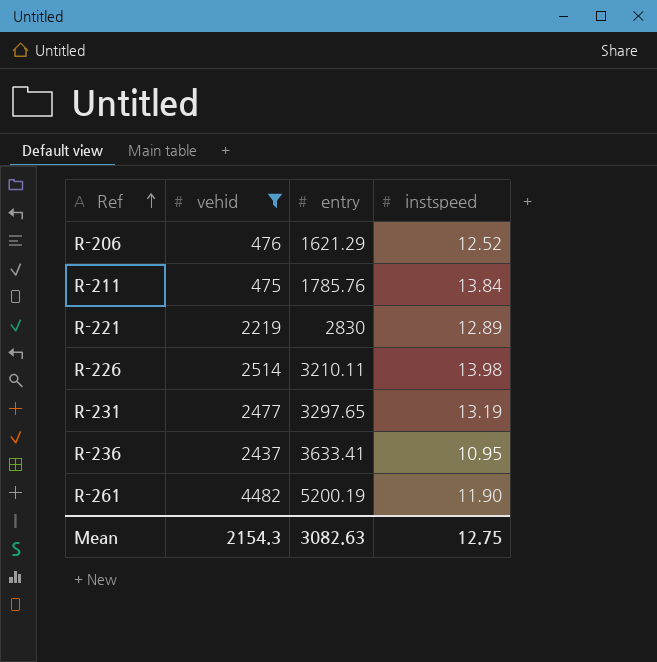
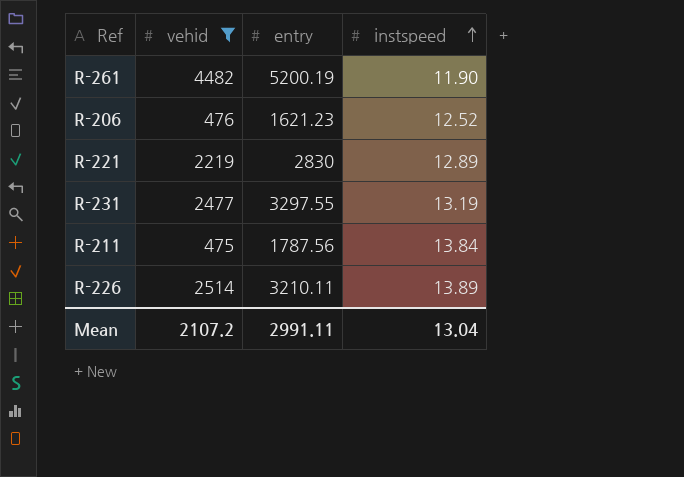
row order: Ref ascending -> instspeed ascending
row R-236: 2437 | 3633.41 | 10.95 -> none
R-206 | entry: 1621.29 -> 1621.23
R-231 | entry: 3297.65 -> 3297.55
R-211 | entry: 1785.76 -> 1787.56
R-226 | instspeed: 13.98 -> 13.89
Mean | vehid: 2154.3 -> 2107.2
Mean | entry: 3082.63 -> 2991.11
Mean | instspeed: 12.75 -> 13.04

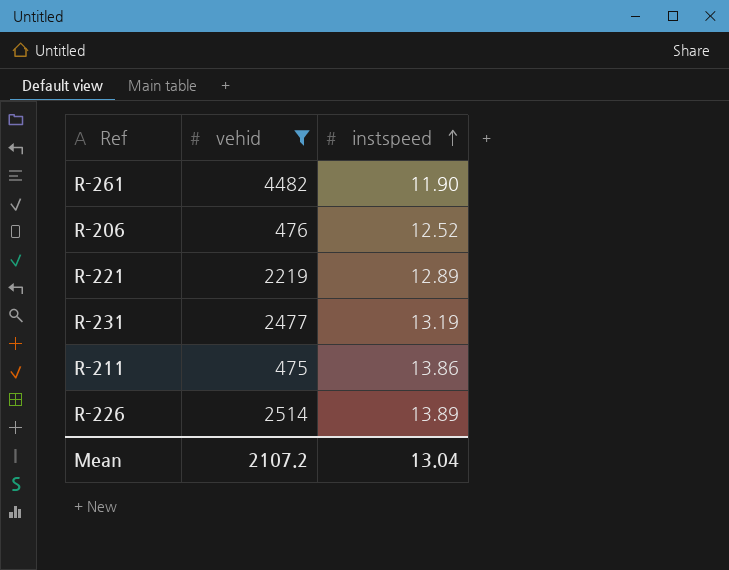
column entry | position: 3 -> none
R-211 | instspeed: 13.84 -> 13.86

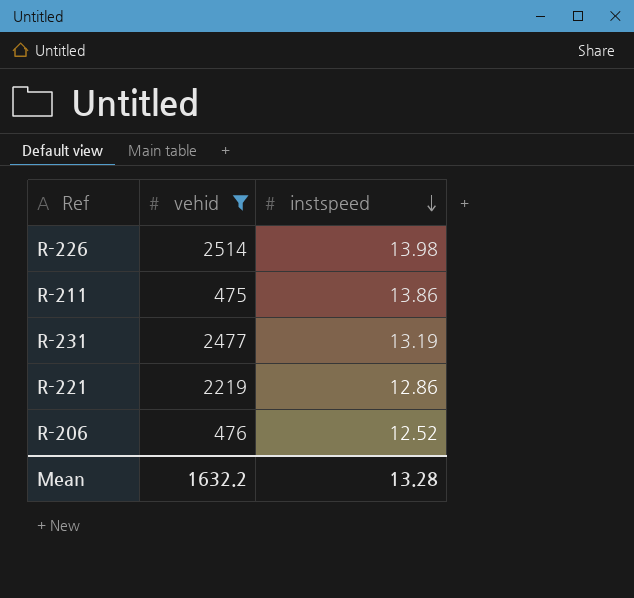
row order: instspeed ascending -> instspeed descending
row R-261: 4482 | 11.90 -> none
R-226 | instspeed: 13.89 -> 13.98
R-221 | instspeed: 12.89 -> 12.86
Mean | vehid: 2107.2 -> 1632.2
Mean | instspeed: 13.04 -> 13.28

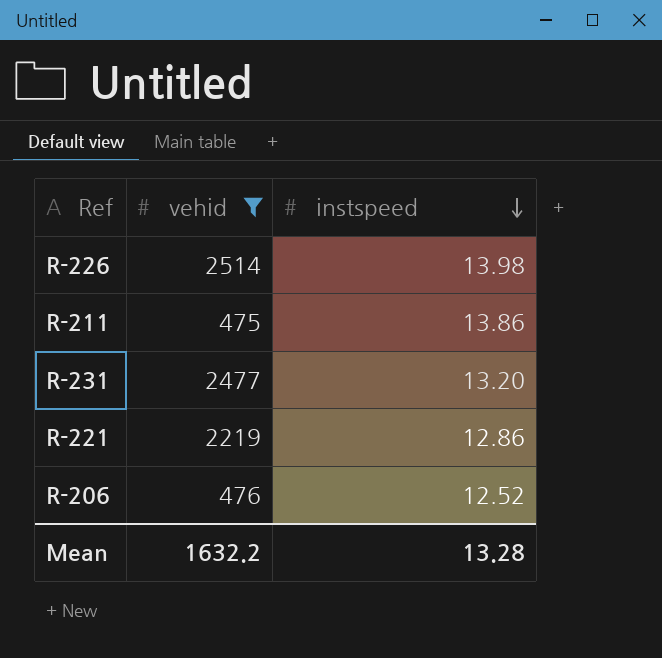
R-231 | instspeed: 13.19 -> 13.20

